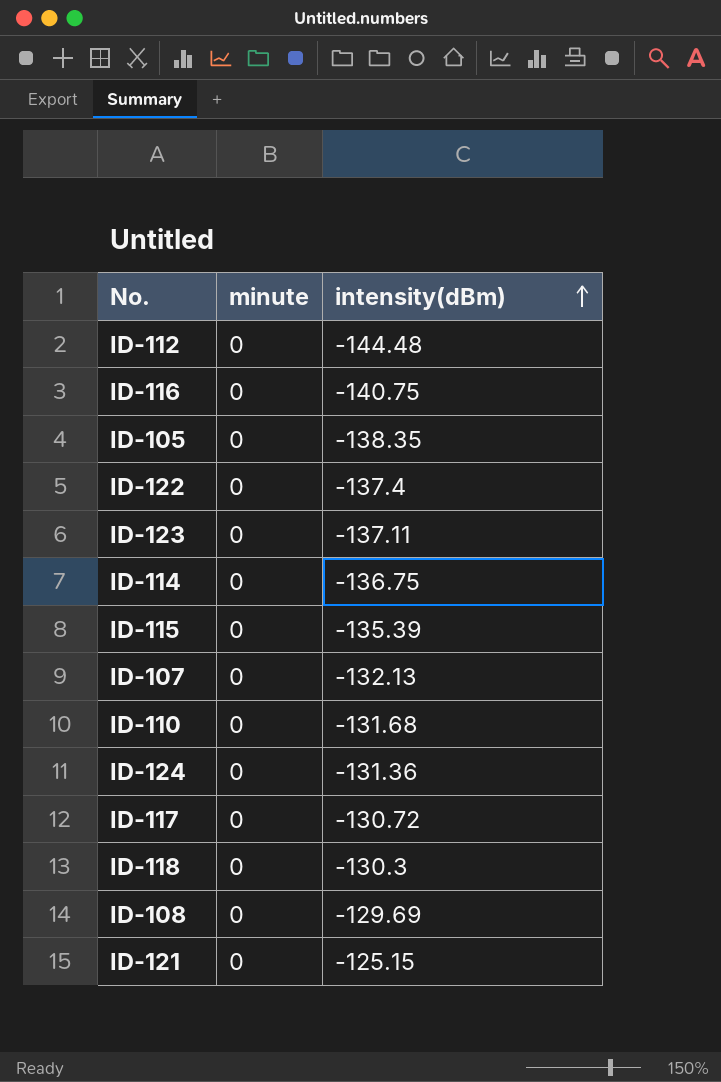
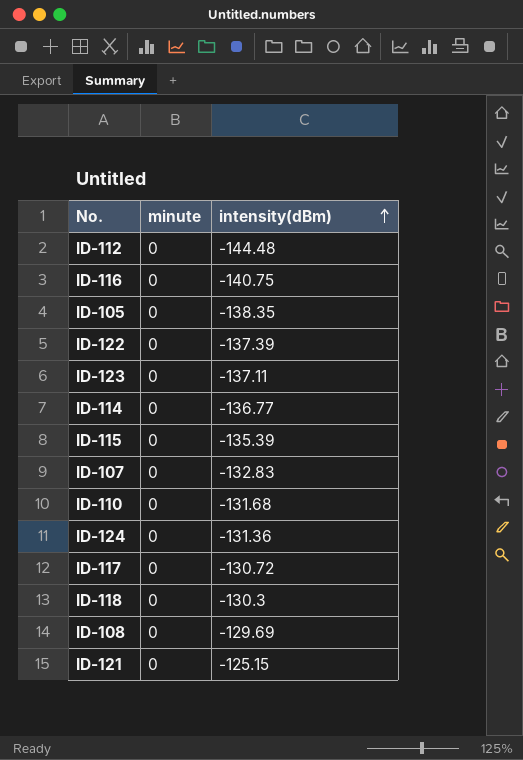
ID-122 | intensity(dBm): -137.4 -> -137.39
ID-114 | intensity(dBm): -136.75 -> -136.77
ID-107 | intensity(dBm): -132.13 -> -132.83

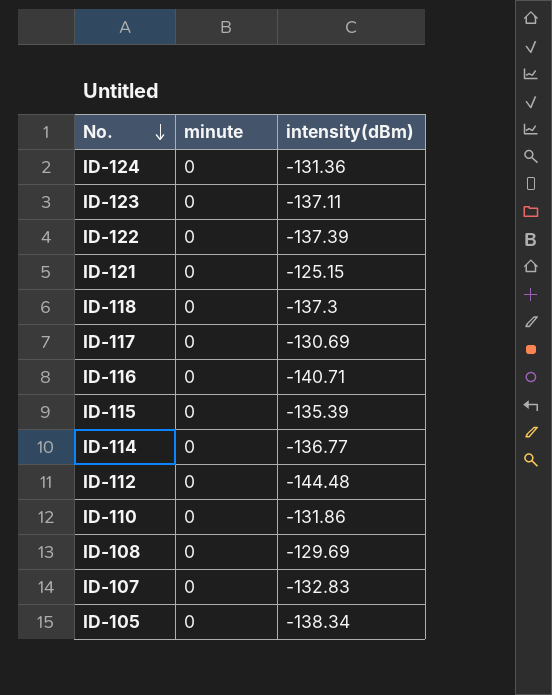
row order: intensity(dBm) ascending -> No. descending
ID-118 | intensity(dBm): -130.3 -> -137.3
ID-117 | intensity(dBm): -130.72 -> -130.69
ID-116 | intensity(dBm): -140.75 -> -140.71
ID-110 | intensity(dBm): -131.68 -> -131.86
ID-105 | intensity(dBm): -138.35 -> -138.34

